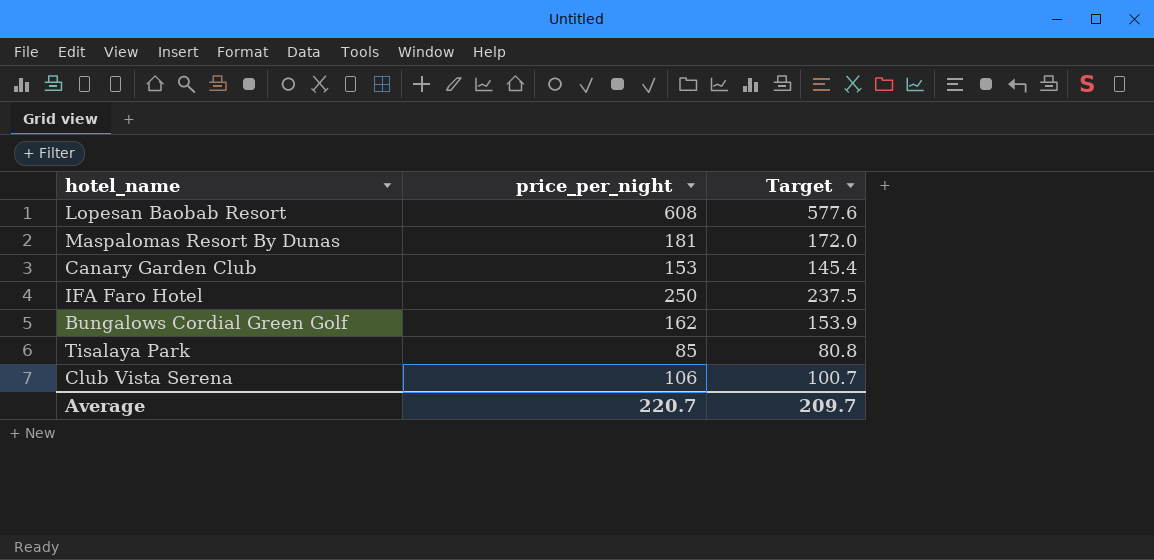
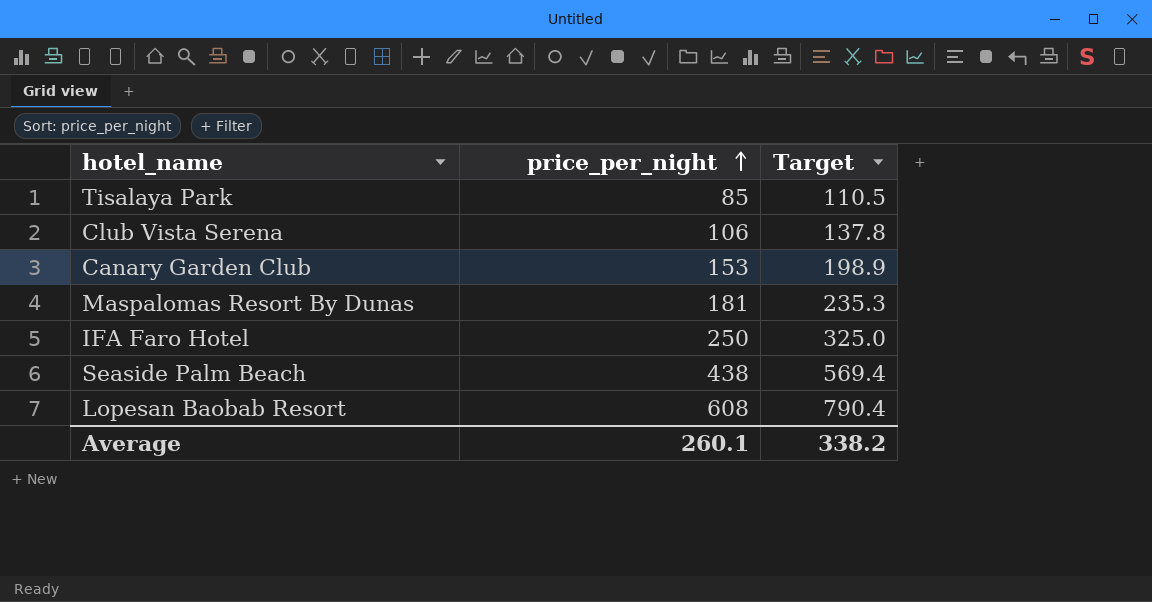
row order: none -> price_per_night ascending
column Target | formula: [price_per_night] * 0.95 -> [price_per_night] * 1.3
row Bungalows Cordial Green Golf: 162 | 153.9 -> none
row Seaside Palm Beach: none -> 438 | 569.4
Average | price_per_night: 220.7 -> 260.1
Average | Target: 209.7 -> 338.2

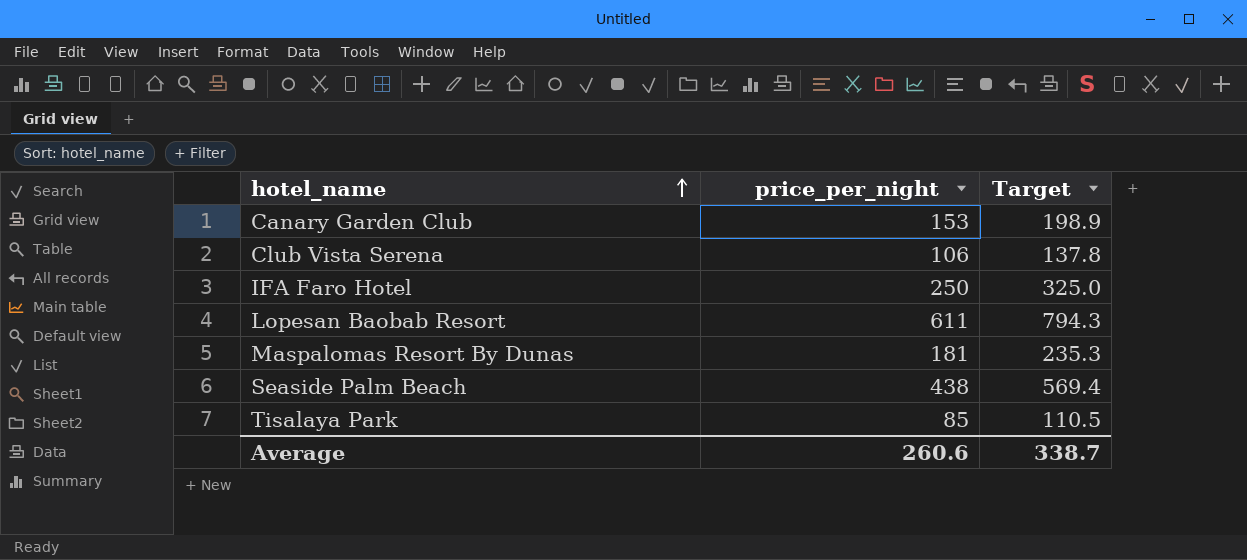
row order: price_per_night ascending -> hotel_name ascending
Lopesan Baobab Resort | price_per_night: 608 -> 611
Lopesan Baobab Resort | Target: 790.4 -> 794.3
Average | price_per_night: 260.1 -> 260.6
Average | Target: 338.2 -> 338.7

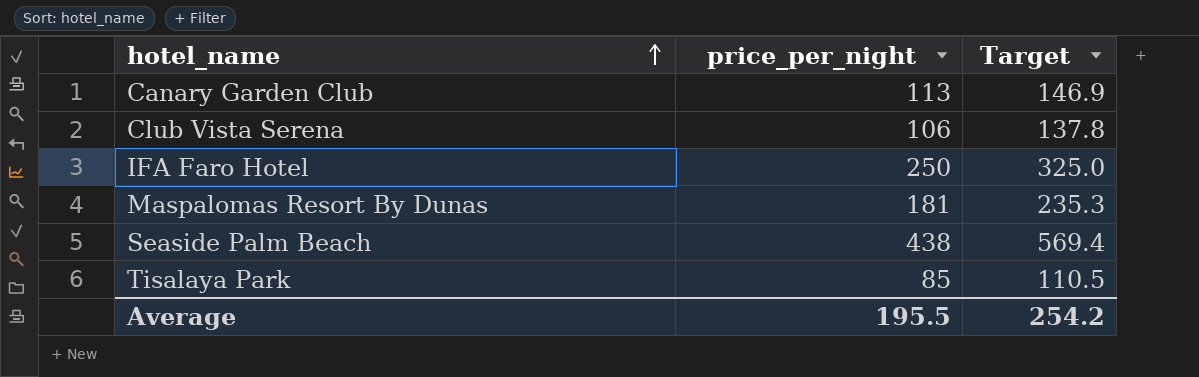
row Lopesan Baobab Resort: 611 | 794.3 -> none
Canary Garden Club | price_per_night: 153 -> 113
Canary Garden Club | Target: 198.9 -> 146.9
Average | price_per_night: 260.6 -> 195.5
Average | Target: 338.7 -> 254.2

